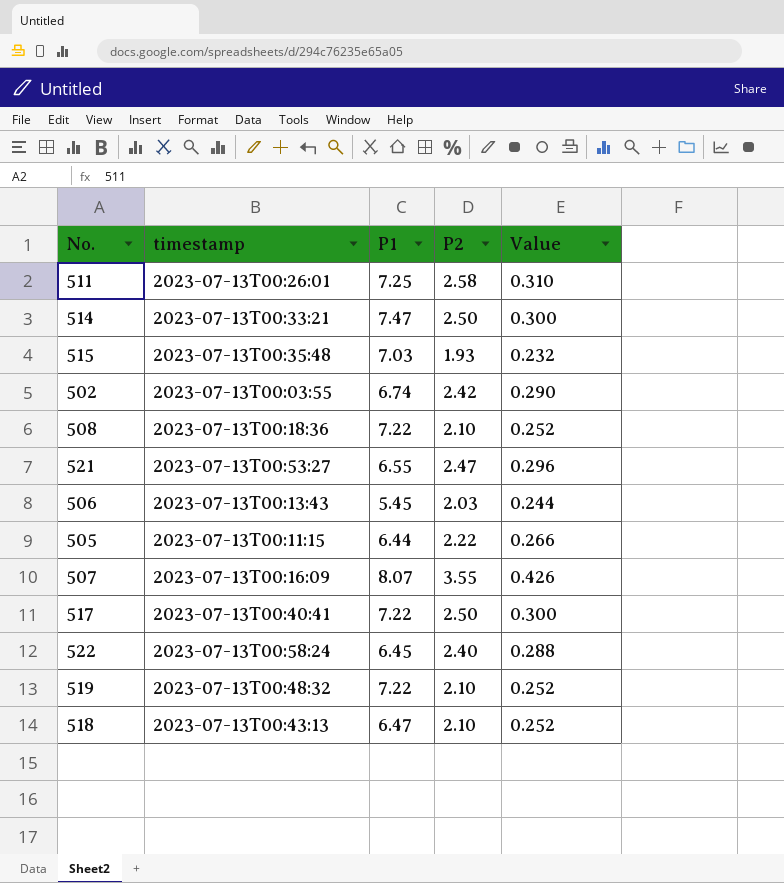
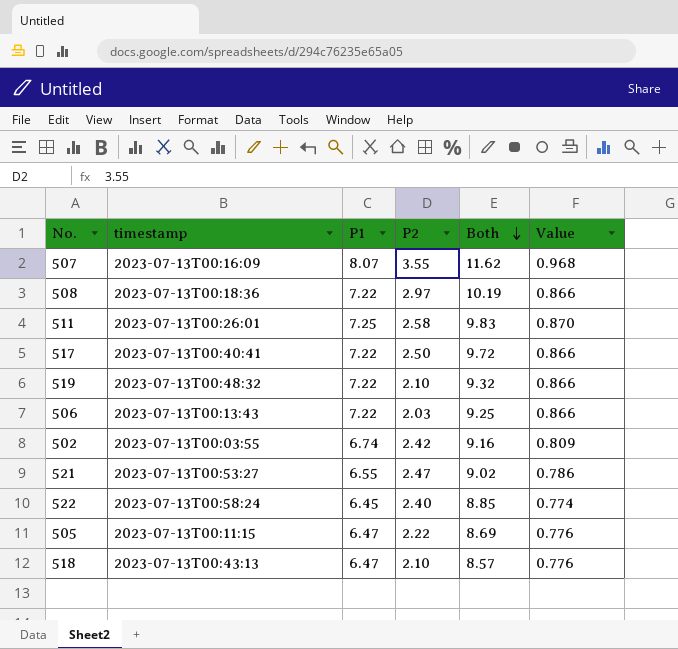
row order: none -> Both descending
column Both | formula: none -> [P1] + [P2]
column Value | formula: [P2] * 0.12 -> [P1] * 0.12
row 514: 2023-07-13T00:33:21 | 7.47 | 2.50 | 0.300 -> none
row 515: 2023-07-13T00:35:48 | 7.03 | 1.93 | 0.232 -> none
508 | P2: 2.10 -> 2.97
506 | P1: 5.45 -> 7.22
505 | P1: 6.44 -> 6.47

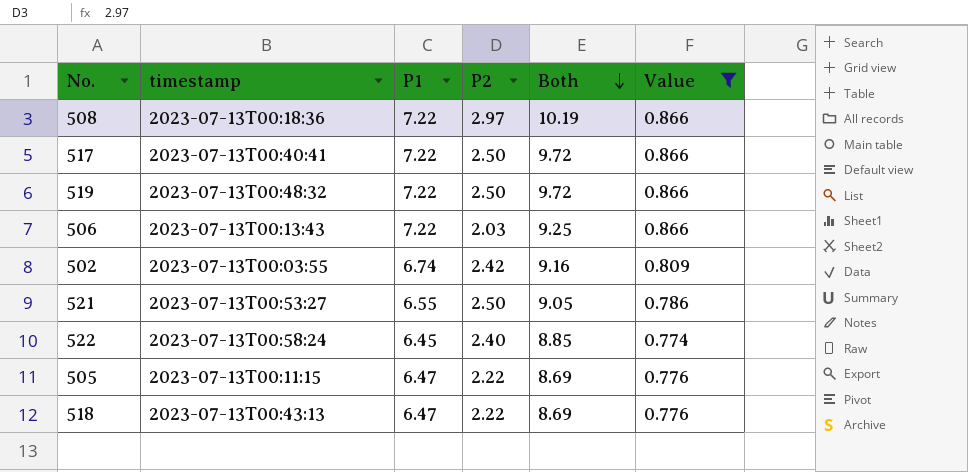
filter: none -> Value <= 0.866
519 | P2: 2.10 -> 2.50
519 | Both: 9.32 -> 9.72
521 | P2: 2.47 -> 2.50
521 | Both: 9.02 -> 9.05
518 | P2: 2.10 -> 2.22
518 | Both: 8.57 -> 8.69

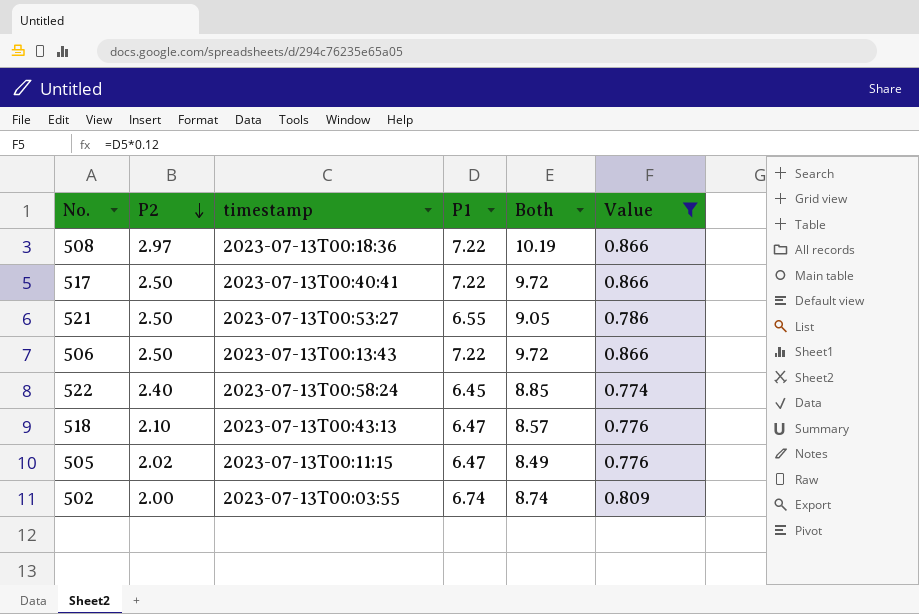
row order: Both descending -> P2 descending
column P2 | position: 4 -> 2
row 519: 2023-07-13T00:48:32 | 7.22 | 2.50 | 9.72 | 0.866 -> none
506 | P2: 2.03 -> 2.50
506 | Both: 9.25 -> 9.72
518 | P2: 2.22 -> 2.10
518 | Both: 8.69 -> 8.57
505 | P2: 2.22 -> 2.02
505 | Both: 8.69 -> 8.49
502 | P2: 2.42 -> 2.00
502 | Both: 9.16 -> 8.74

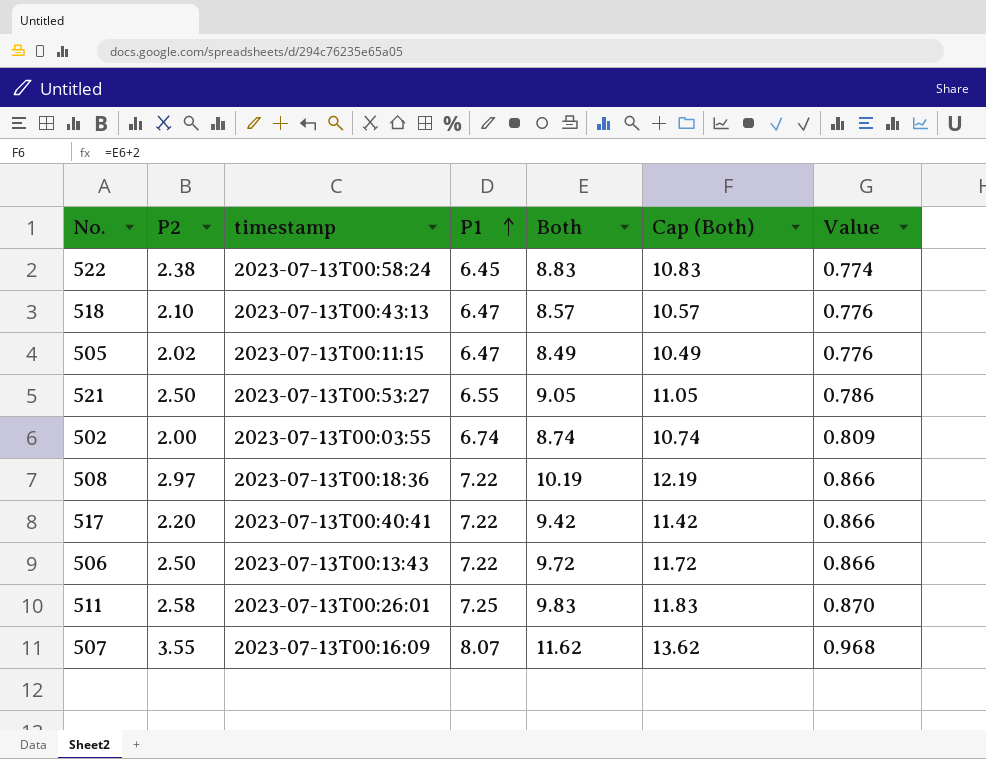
filter: Value <= 0.866 -> none
row order: P2 descending -> P1 ascending
column Cap (Both) | formula: none -> [Both] + 2
522 | P2: 2.40 -> 2.38
522 | Both: 8.85 -> 8.83
517 | P2: 2.50 -> 2.20
517 | Both: 9.72 -> 9.42

